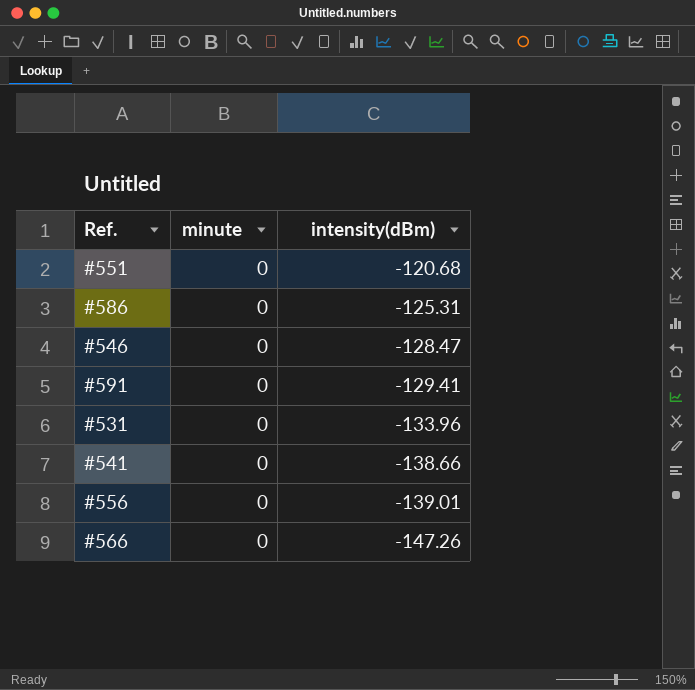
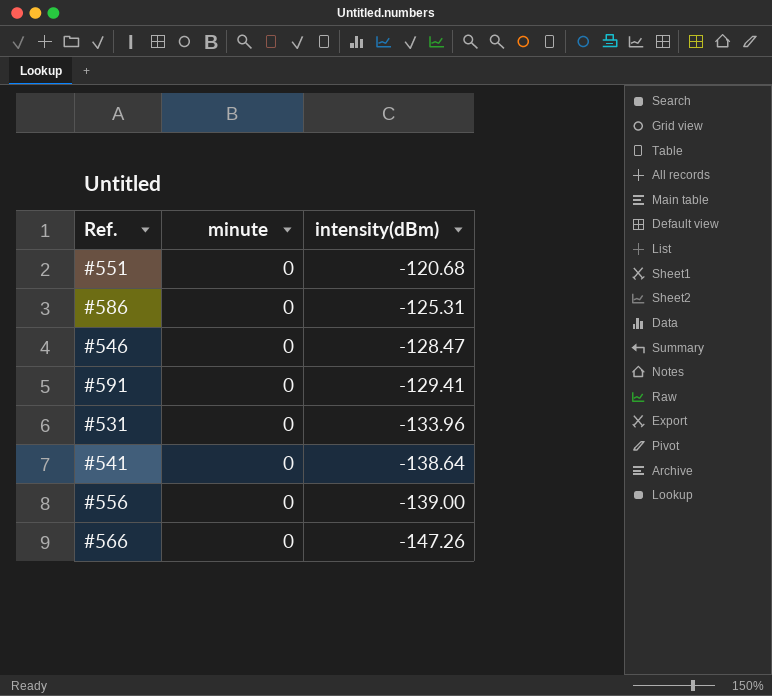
#541 | intensity(dBm): -138.66 -> -138.64
#556 | intensity(dBm): -139.01 -> -139.00

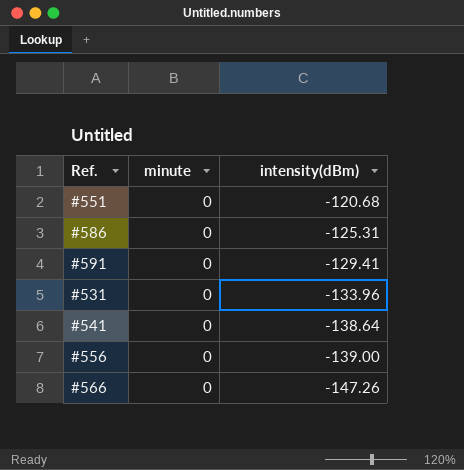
row #546: 0 | -128.47 -> none

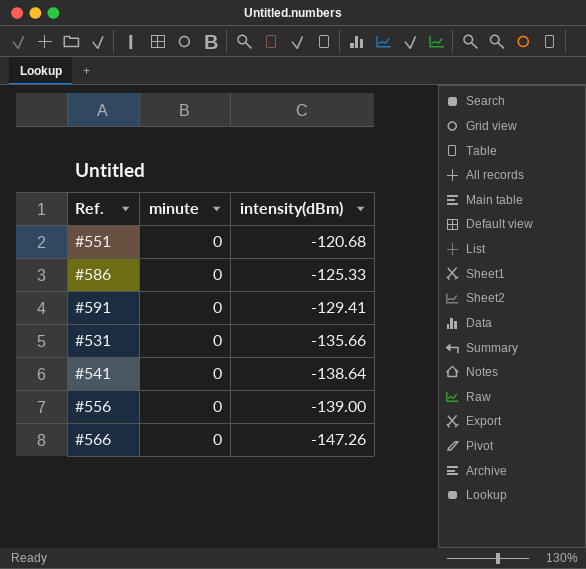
#586 | intensity(dBm): -125.31 -> -125.33
#531 | intensity(dBm): -133.96 -> -135.66

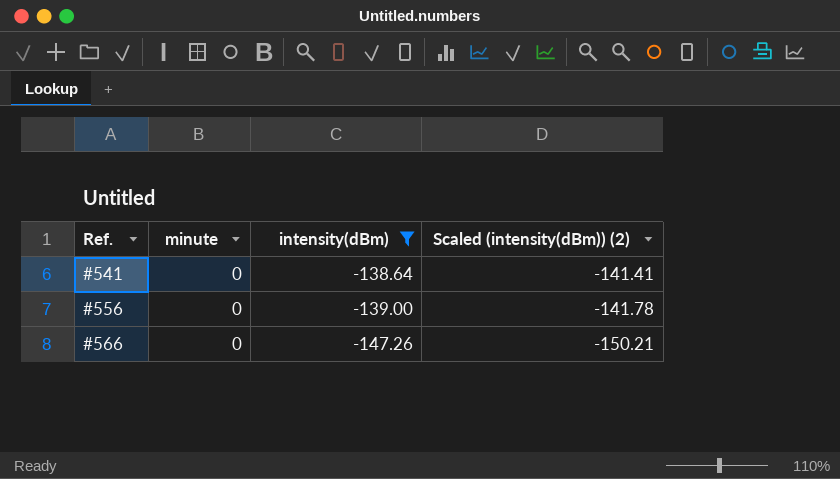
filter: none -> intensity(dBm) <= -138.64
column Scaled (intensity(dBm)) (2) | formula: none -> [intensity(dBm)] * 1.02

